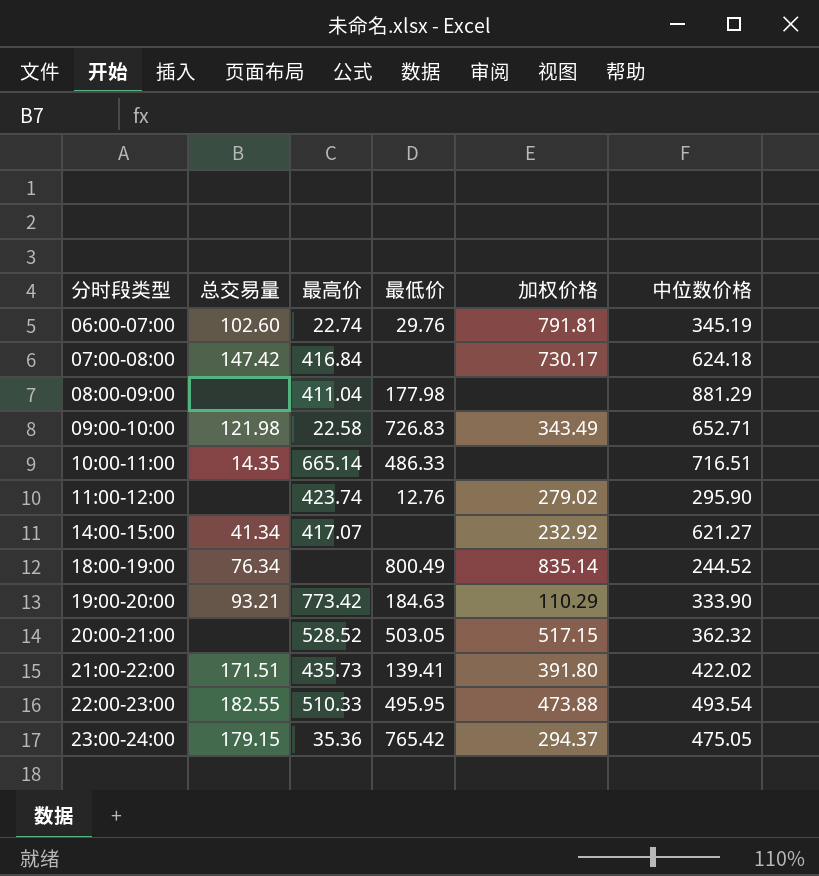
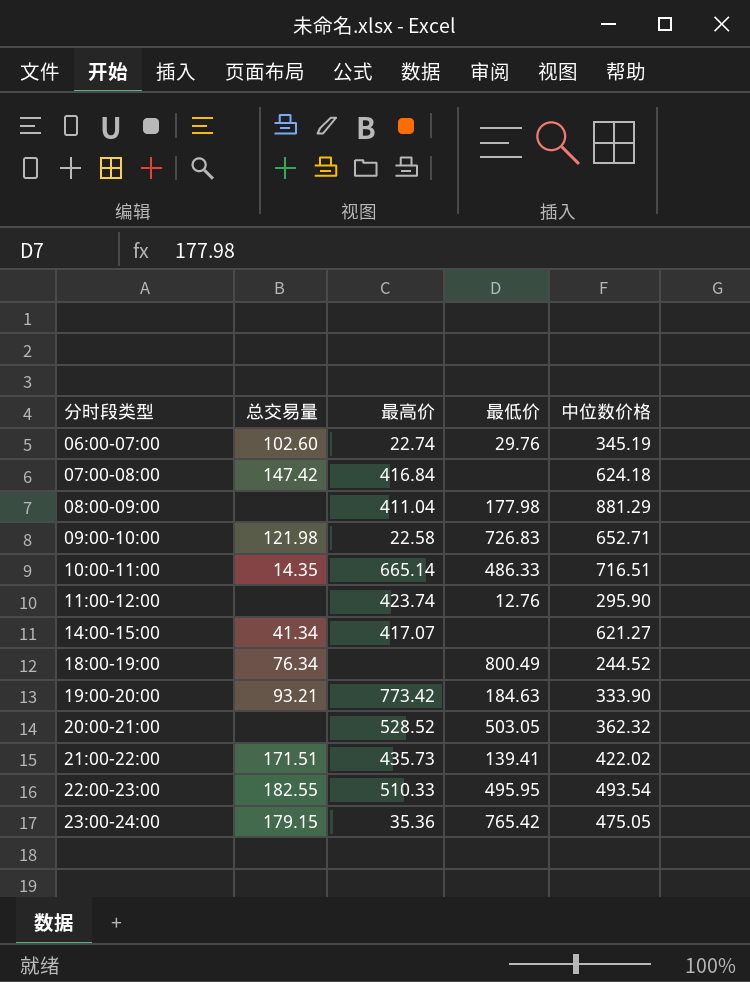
column 加权价格 | position: 5 -> none

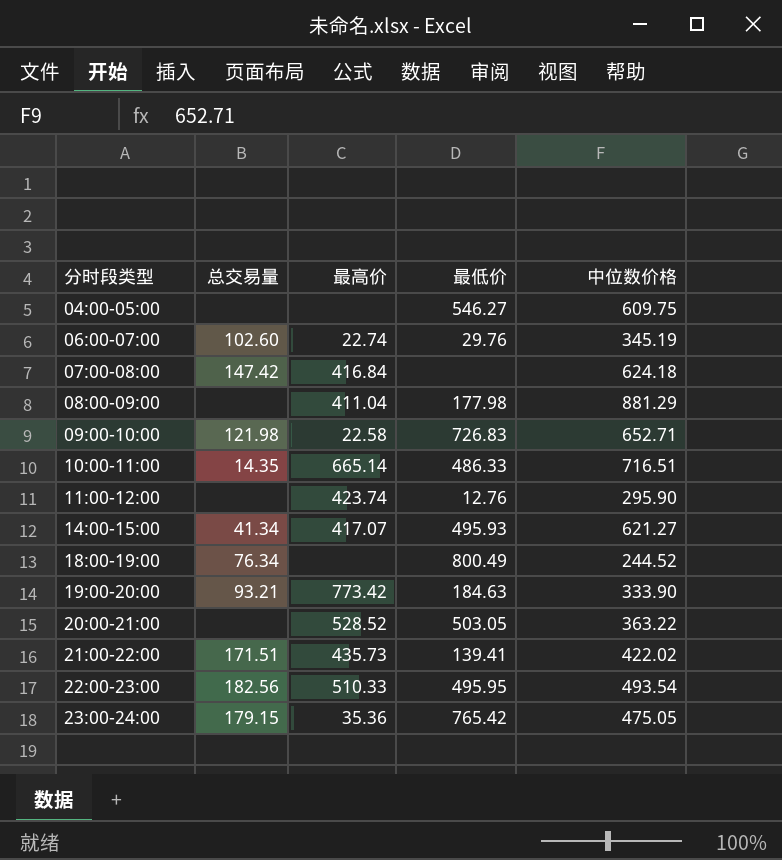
row 04:00-05:00: none -> none | none | 546.27 | 609.75
14:00-15:00 | 最低价: none -> 495.93
20:00-21:00 | 中位数价格: 362.32 -> 363.22
22:00-23:00 | 总交易量: 182.55 -> 182.56

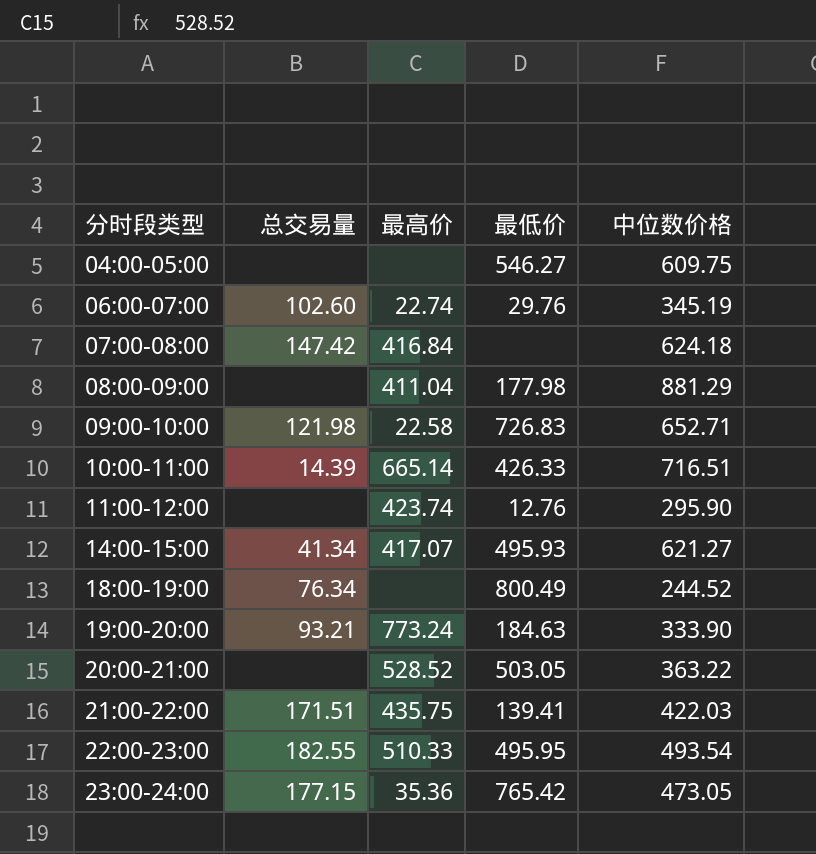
10:00-11:00 | 总交易量: 14.35 -> 14.39
10:00-11:00 | 最低价: 486.33 -> 426.33
19:00-20:00 | 最高价: 773.42 -> 773.24
21:00-22:00 | 最高价: 435.73 -> 435.75
21:00-22:00 | 中位数价格: 422.02 -> 422.03
22:00-23:00 | 总交易量: 182.56 -> 182.55
23:00-24:00 | 总交易量: 179.15 -> 177.15
23:00-24:00 | 中位数价格: 475.05 -> 473.05

